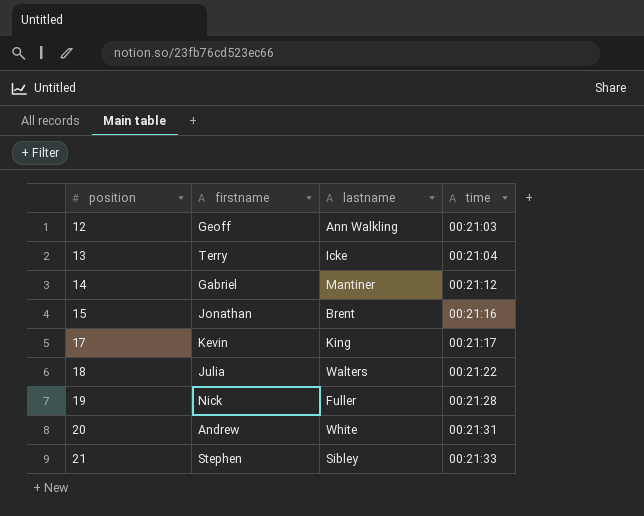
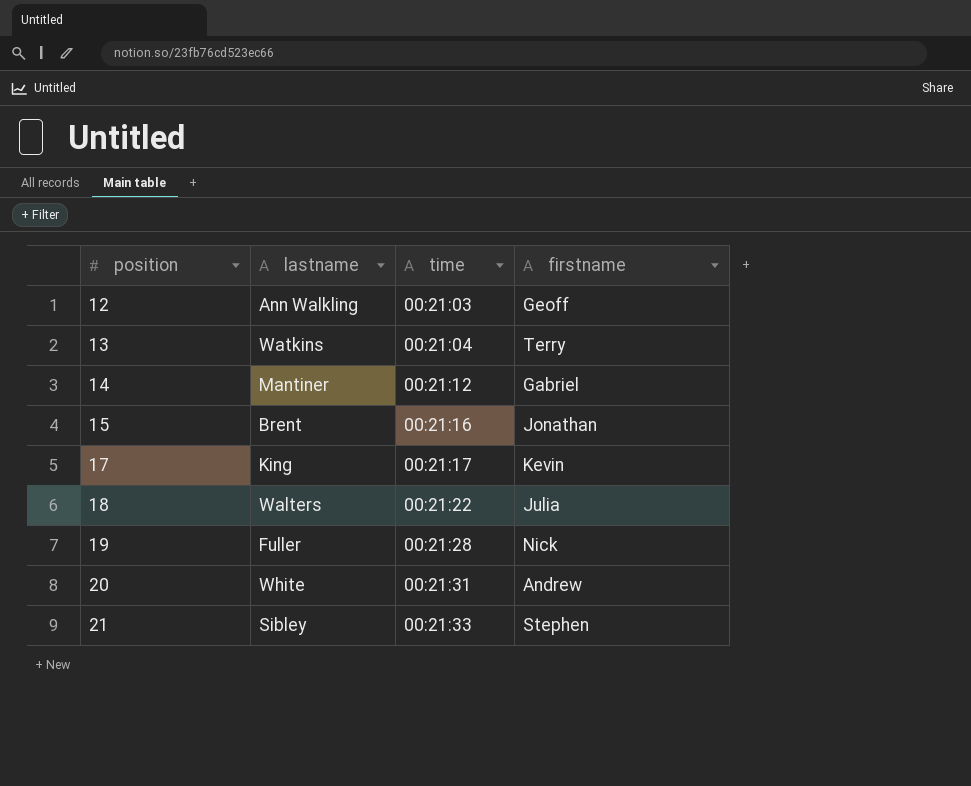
column firstname | position: 2 -> 4
13 | lastname: Icke -> Watkins

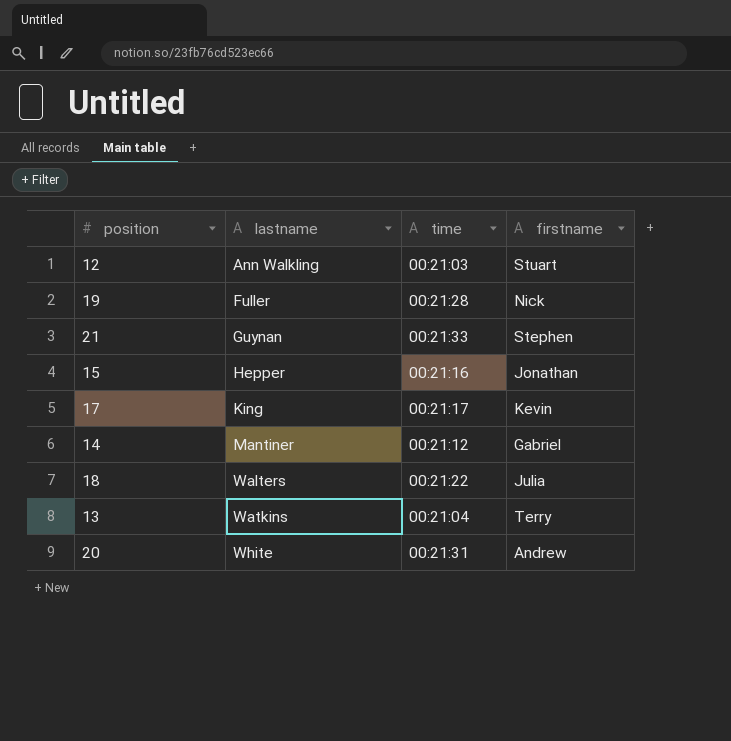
row order: position ascending -> lastname ascending
12 | firstname: Geoff -> Stuart
21 | lastname: Sibley -> Guynan
15 | lastname: Brent -> Hepper

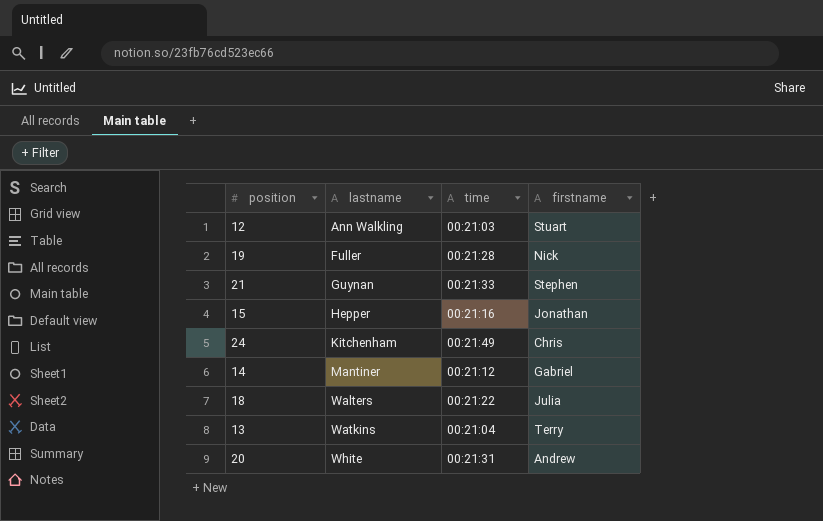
row 17: King | 00:21:17 | Kevin -> none
row 24: none -> Kitchenham | 00:21:49 | Chris

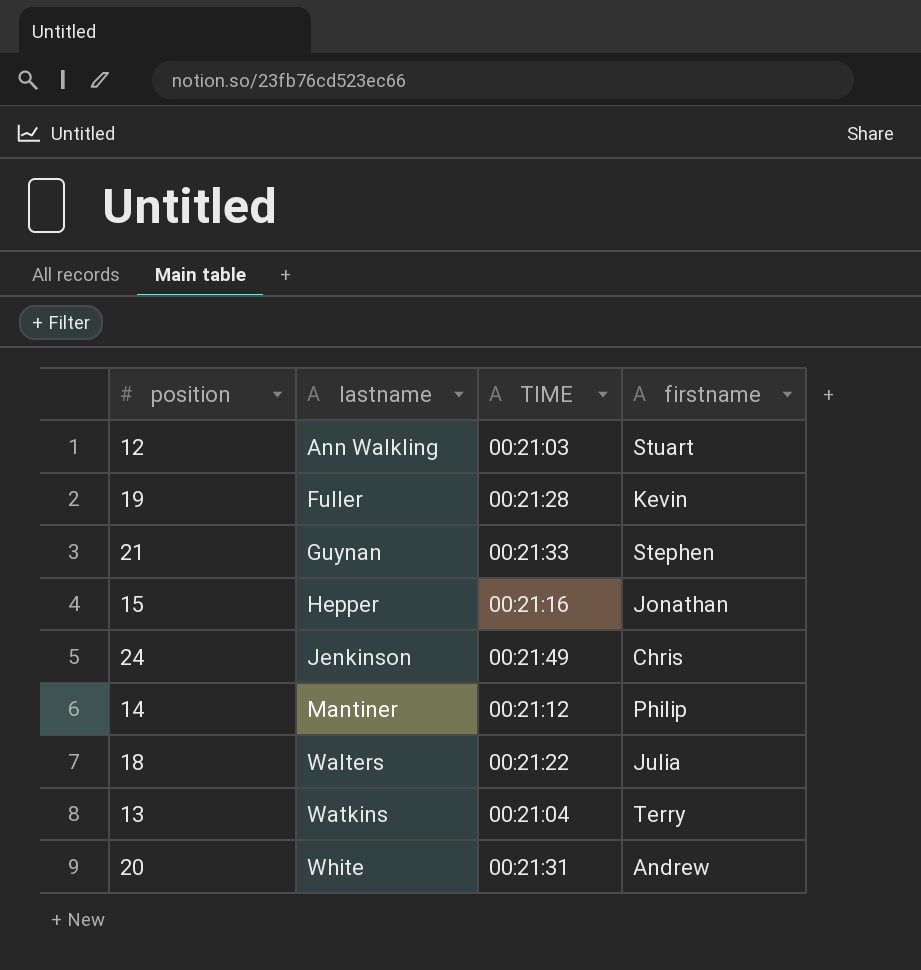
column name: time -> TIME
19 | firstname: Nick -> Kevin
24 | lastname: Kitchenham -> Jenkinson
14 | firstname: Gabriel -> Philip

